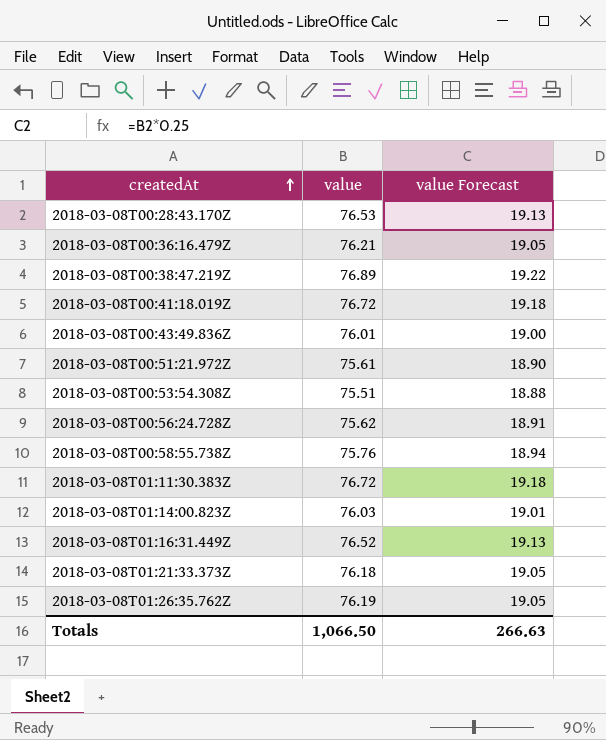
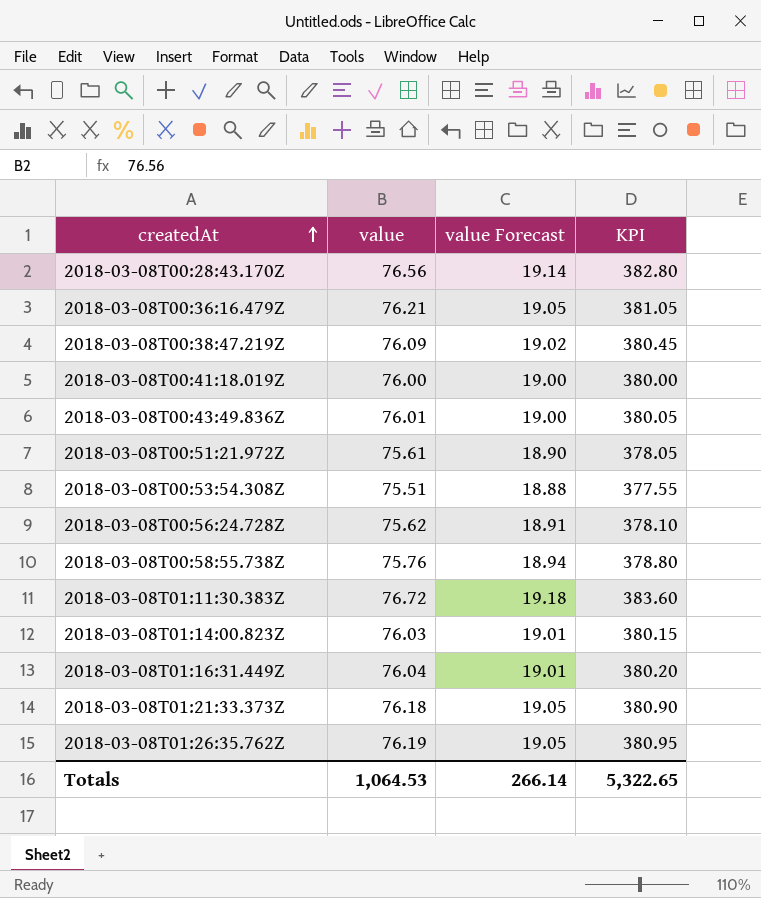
column KPI | formula: none -> [value] * 5
2018-03-08T00:28:43.170Z | value: 76.53 -> 76.56
2018-03-08T00:28:43.170Z | value Forecast: 19.13 -> 19.14
2018-03-08T00:38:47.219Z | value: 76.89 -> 76.09
2018-03-08T00:38:47.219Z | value Forecast: 19.22 -> 19.02
2018-03-08T00:41:18.019Z | value: 76.72 -> 76.00
2018-03-08T00:41:18.019Z | value Forecast: 19.18 -> 19.00
2018-03-08T01:16:31.449Z | value: 76.52 -> 76.04
2018-03-08T01:16:31.449Z | value Forecast: 19.13 -> 19.01
Totals | value: 1,066.50 -> 1,064.53
Totals | value Forecast: 266.63 -> 266.14

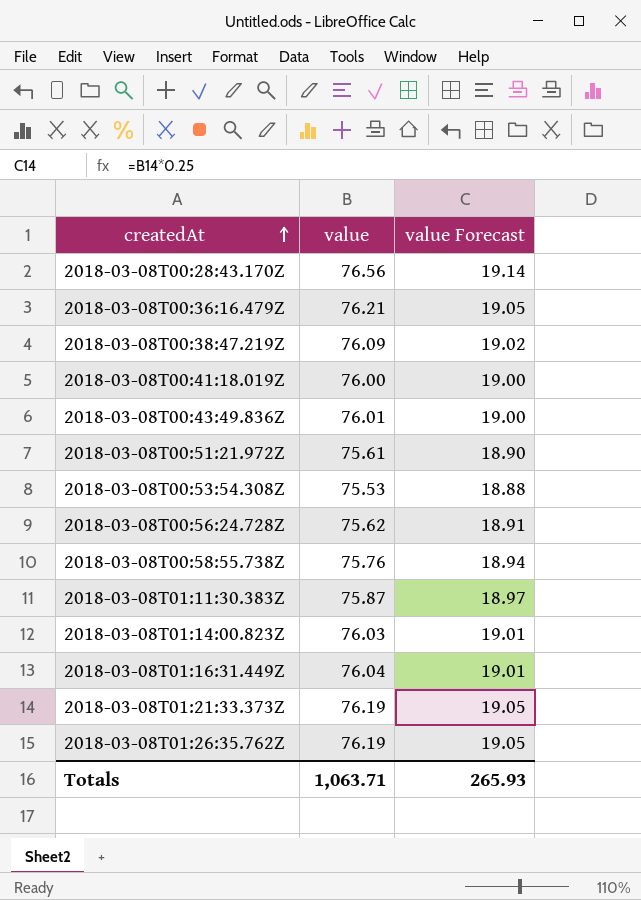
column KPI | formula: [value] * 5 -> none
2018-03-08T00:53:54.308Z | value: 75.51 -> 75.53
2018-03-08T01:11:30.383Z | value: 76.72 -> 75.87
2018-03-08T01:11:30.383Z | value Forecast: 19.18 -> 18.97
2018-03-08T01:21:33.373Z | value: 76.18 -> 76.19
Totals | value: 1,064.53 -> 1,063.71
Totals | value Forecast: 266.14 -> 265.93

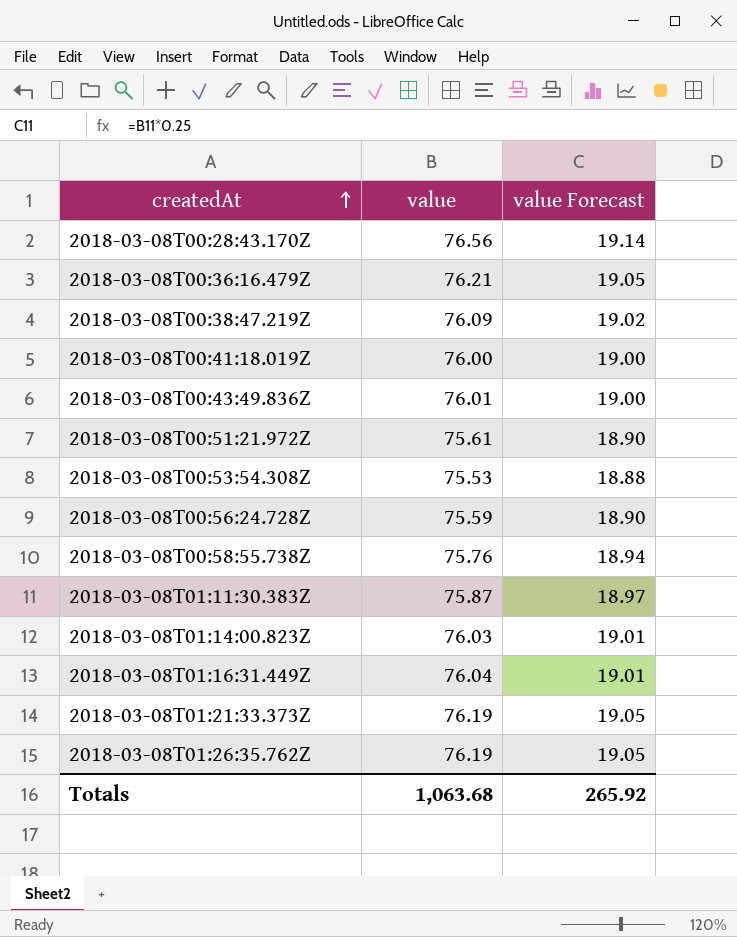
2018-03-08T00:56:24.728Z | value: 75.62 -> 75.59
2018-03-08T00:56:24.728Z | value Forecast: 18.91 -> 18.90
Totals | value: 1,063.71 -> 1,063.68
Totals | value Forecast: 265.93 -> 265.92

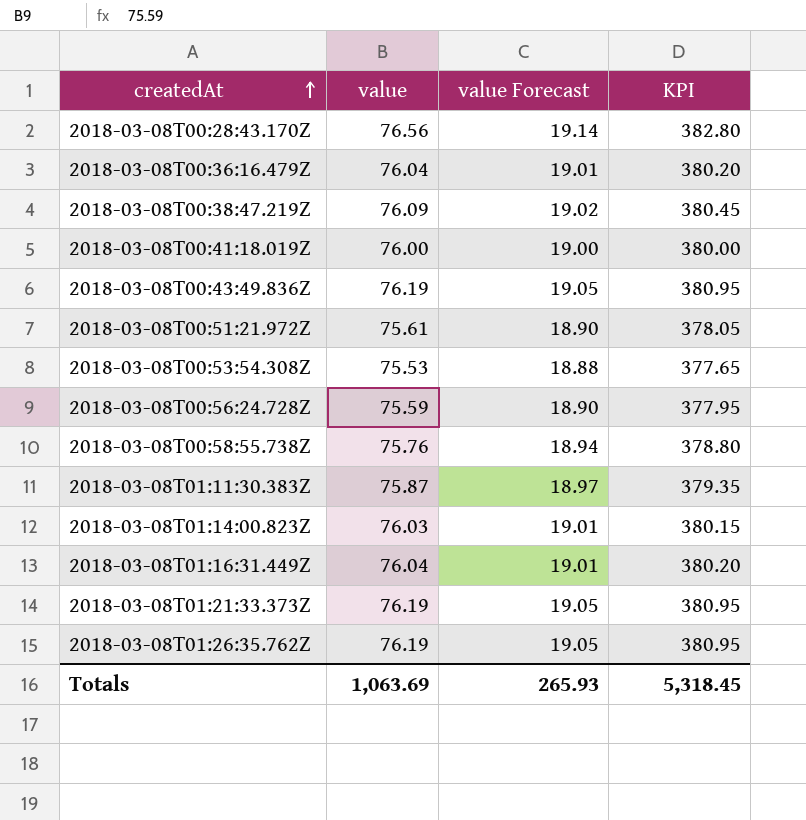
column KPI | formula: none -> [value] * 5
2018-03-08T00:36:16.479Z | value: 76.21 -> 76.04
2018-03-08T00:36:16.479Z | value Forecast: 19.05 -> 19.01
2018-03-08T00:43:49.836Z | value: 76.01 -> 76.19
2018-03-08T00:43:49.836Z | value Forecast: 19.00 -> 19.05
Totals | value: 1,063.68 -> 1,063.69
Totals | value Forecast: 265.92 -> 265.93

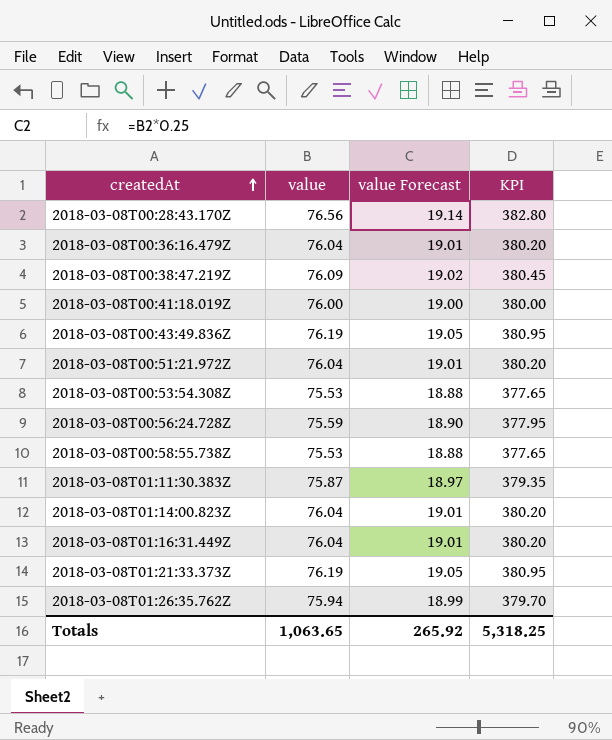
2018-03-08T00:51:21.972Z | value: 75.61 -> 76.04
2018-03-08T00:51:21.972Z | value Forecast: 18.90 -> 19.01
2018-03-08T00:51:21.972Z | KPI: 378.05 -> 380.20
2018-03-08T00:58:55.738Z | value: 75.76 -> 75.53
2018-03-08T00:58:55.738Z | value Forecast: 18.94 -> 18.88
2018-03-08T00:58:55.738Z | KPI: 378.80 -> 377.65
2018-03-08T01:14:00.823Z | value: 76.03 -> 76.04
2018-03-08T01:14:00.823Z | KPI: 380.15 -> 380.20
2018-03-08T01:26:35.762Z | value: 76.19 -> 75.94
2018-03-08T01:26:35.762Z | value Forecast: 19.05 -> 18.99
2018-03-08T01:26:35.762Z | KPI: 380.95 -> 379.70
Totals | value: 1,063.69 -> 1,063.65
Totals | value Forecast: 265.93 -> 265.92
Totals | KPI: 5,318.45 -> 5,318.25

